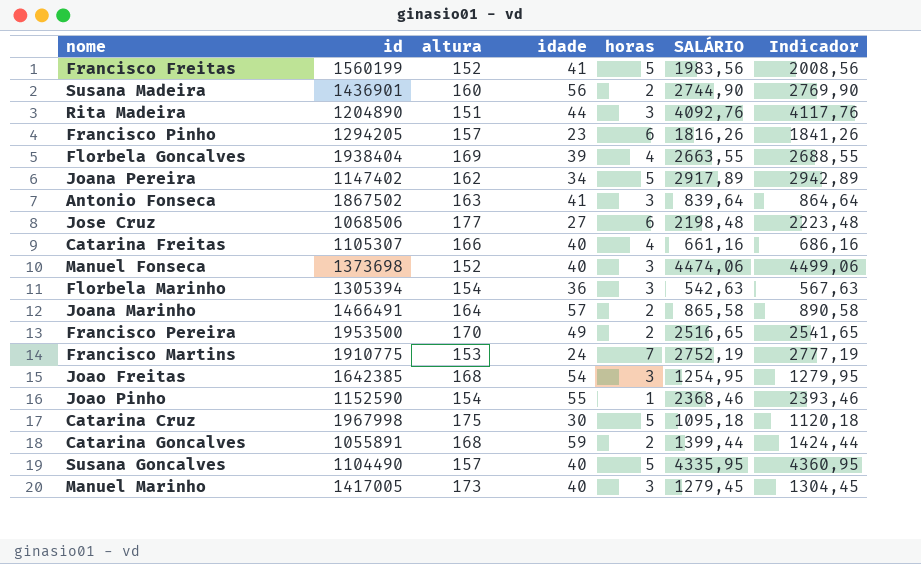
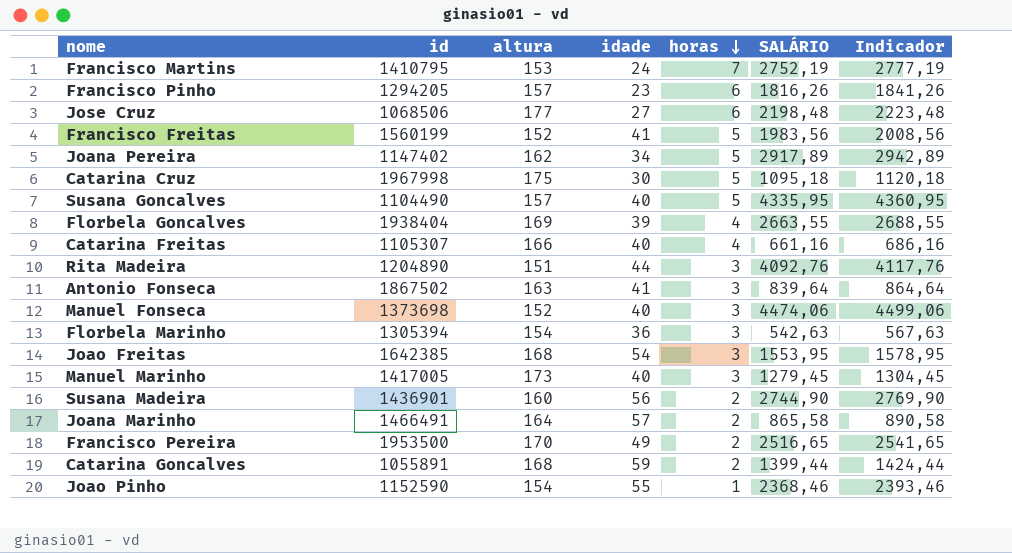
row order: none -> horas descending
Francisco Martins | id: 1910775 -> 1410795
Joao Freitas | SALÁRIO: 1254,95 -> 1553,95
Joao Freitas | Indicador: 1279,95 -> 1578,95

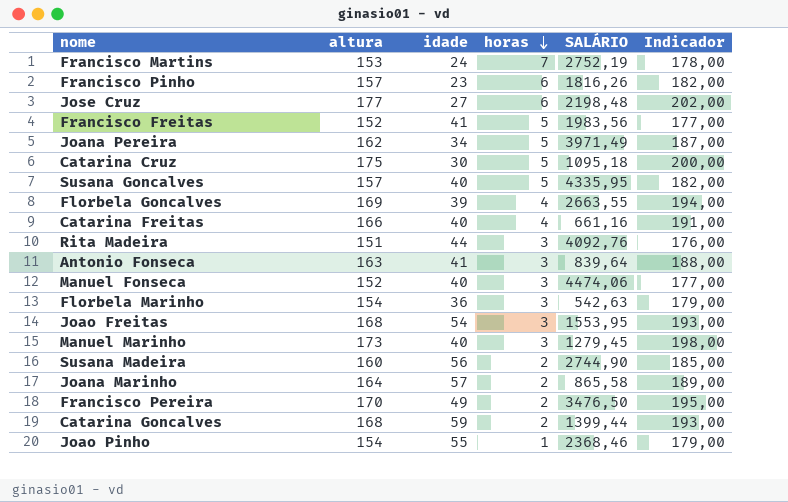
column id | position: 2 -> none
column Indicador | formula: [SALÁRIO] + 25 -> [altura] + 25
Joana Pereira | SALÁRIO: 2917,89 -> 3971,49
Francisco Pereira | SALÁRIO: 2516,65 -> 3476,50

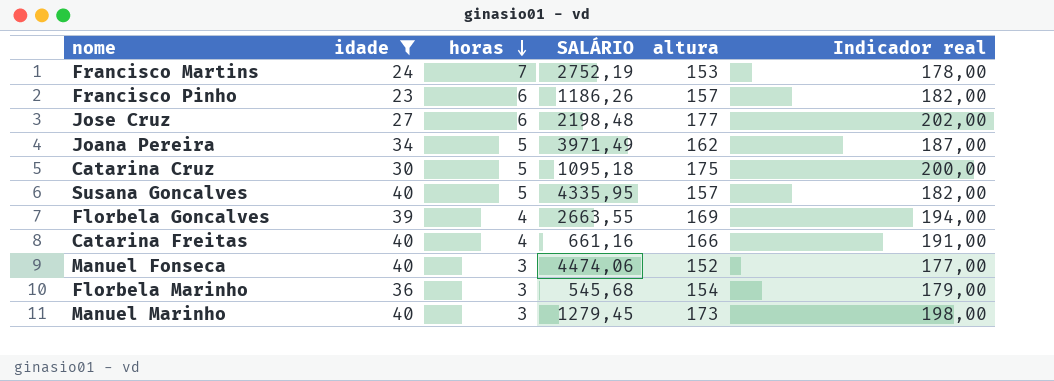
filter: none -> idade <= 40
column altura | position: 2 -> 5
column name: Indicador -> Indicador real
Francisco Pinho | SALÁRIO: 1816,26 -> 1186,26
Florbela Marinho | SALÁRIO: 542,63 -> 545,68

